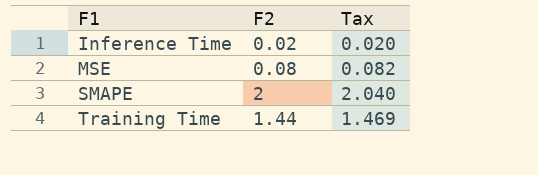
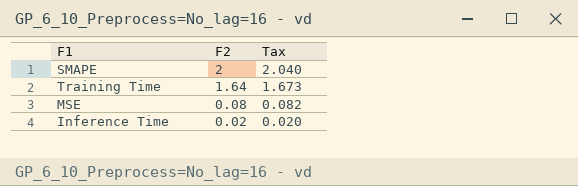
row order: F1 ascending -> F2 descending
Training Time | F2: 1.44 -> 1.64
Training Time | Tax: 1.469 -> 1.673

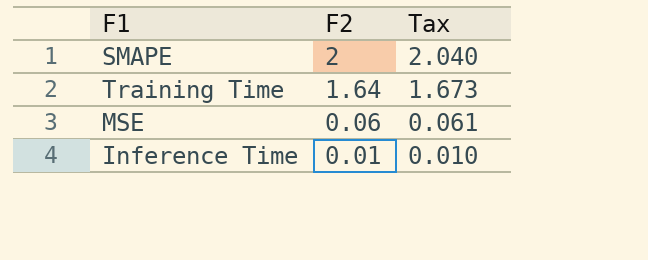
MSE | F2: 0.08 -> 0.06
MSE | Tax: 0.082 -> 0.061
Inference Time | F2: 0.02 -> 0.01
Inference Time | Tax: 0.020 -> 0.010

